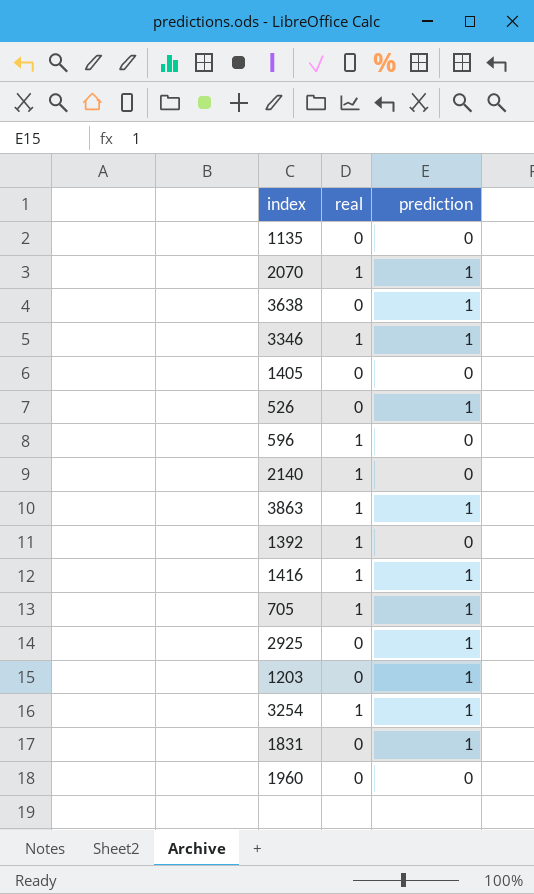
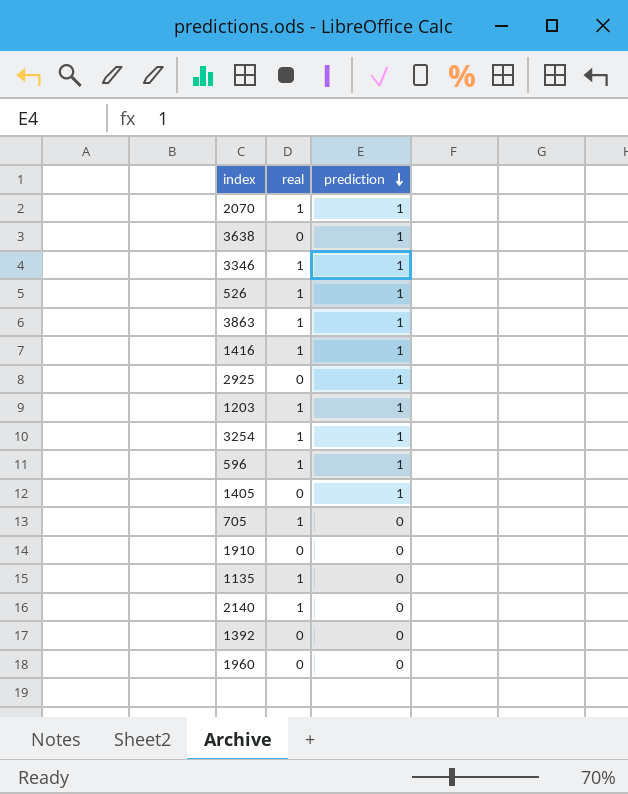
row order: none -> prediction descending
row 1831: 0 | 1 -> none
526 | real: 0 -> 1
1203 | real: 0 -> 1
596 | prediction: 0 -> 1
1405 | prediction: 0 -> 1
705 | prediction: 1 -> 0
row 1910: none -> 0 | 0
1135 | real: 0 -> 1
1392 | real: 1 -> 0

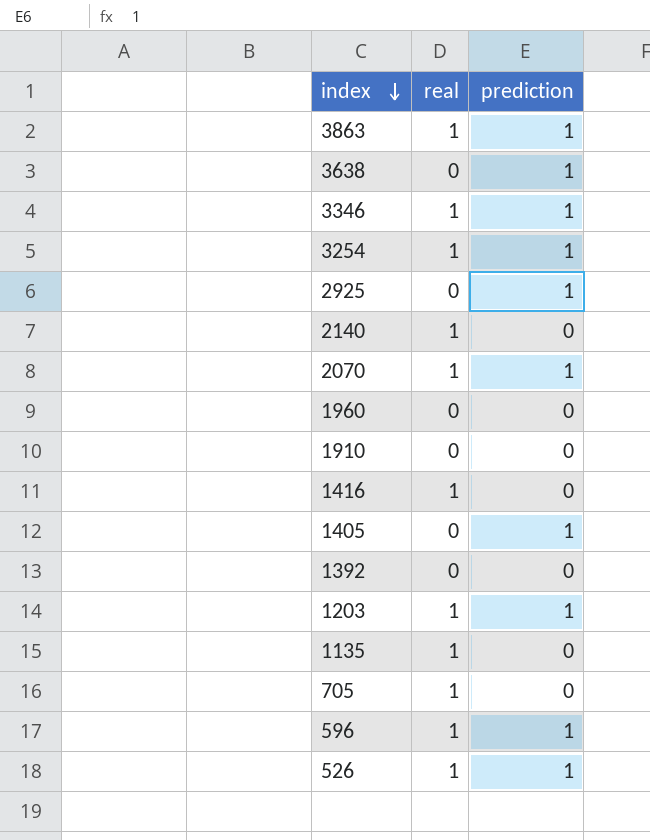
row order: prediction descending -> index descending
1416 | prediction: 1 -> 0

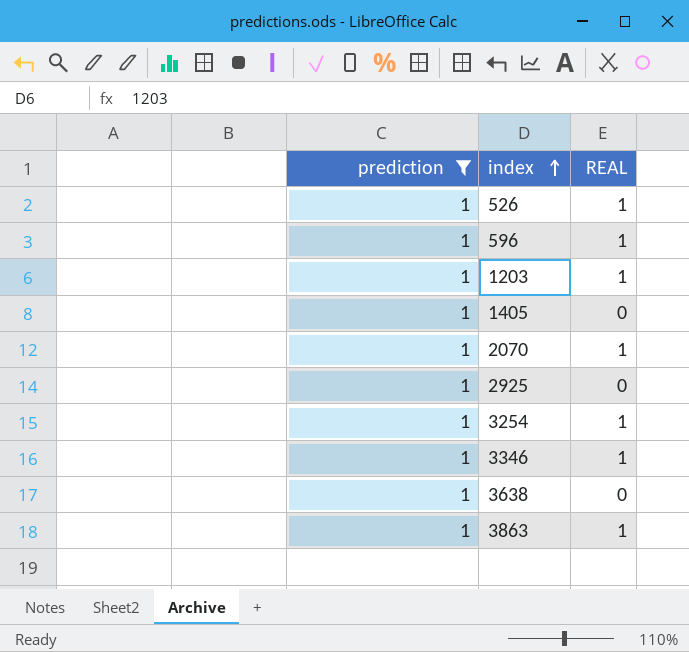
filter: none -> prediction = 1
row order: index descending -> index ascending
column prediction | position: 3 -> 1
column name: real -> REAL

